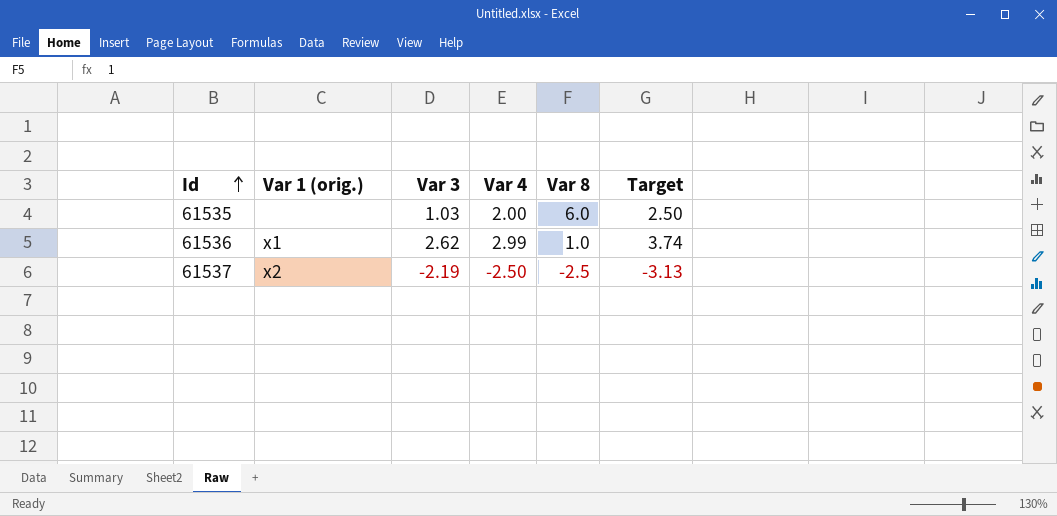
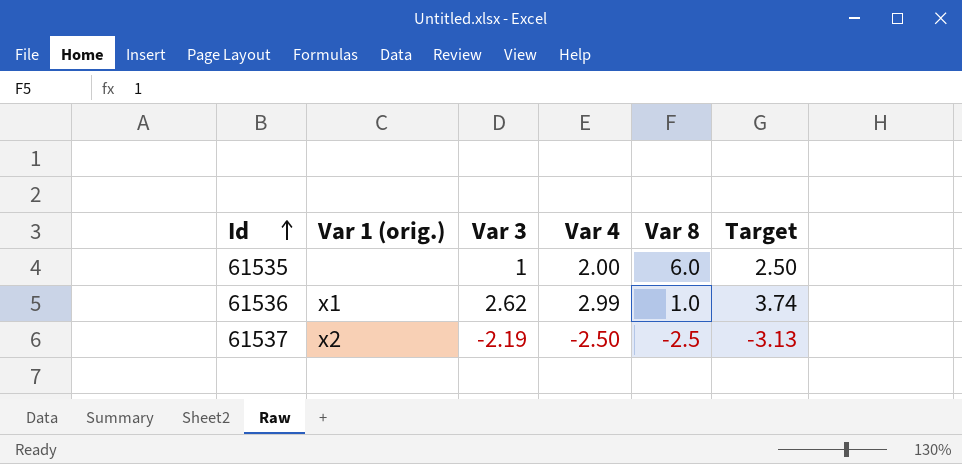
61535 | Var 3: 1.03 -> 1

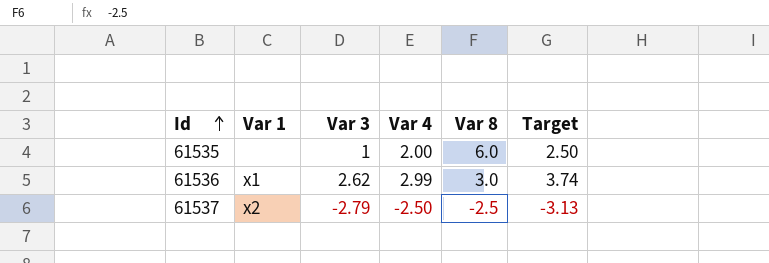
column name: Var 1 (orig.) -> Var 1
61536 | Var 8: 1.0 -> 3.0
61537 | Var 3: -2.19 -> -2.79

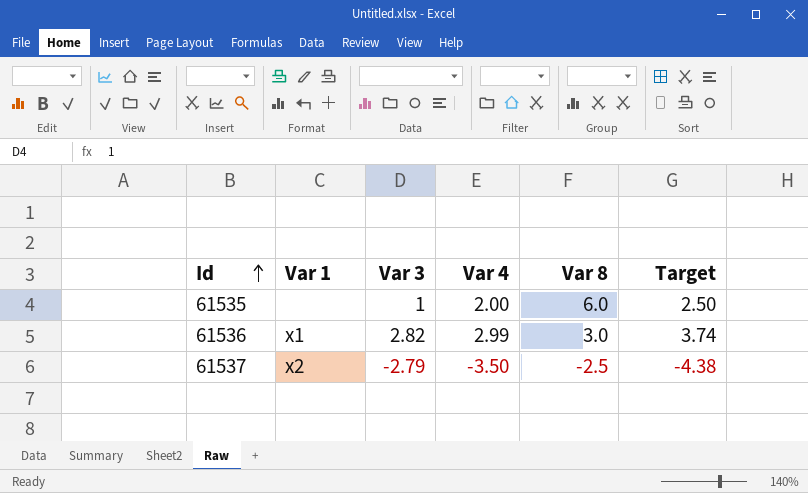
61536 | Var 3: 2.62 -> 2.82
61537 | Var 4: -2.50 -> -3.50
61537 | Target: -3.13 -> -4.38

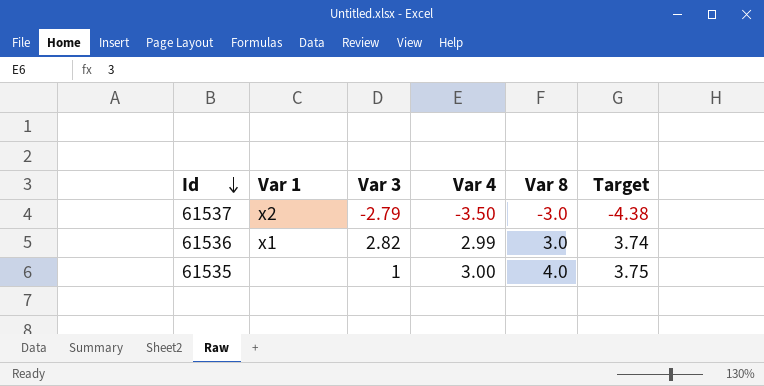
row order: Id ascending -> Id descending
61537 | Var 8: -2.5 -> -3.0
61535 | Var 4: 2.00 -> 3.00
61535 | Var 8: 6.0 -> 4.0
61535 | Target: 2.50 -> 3.75

